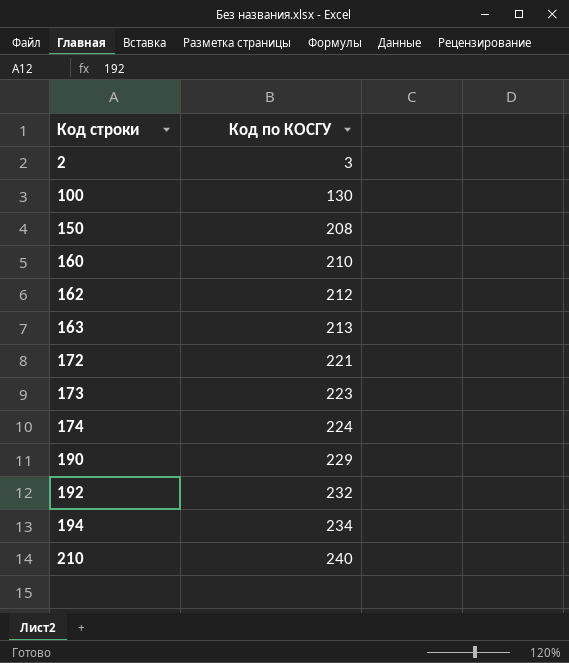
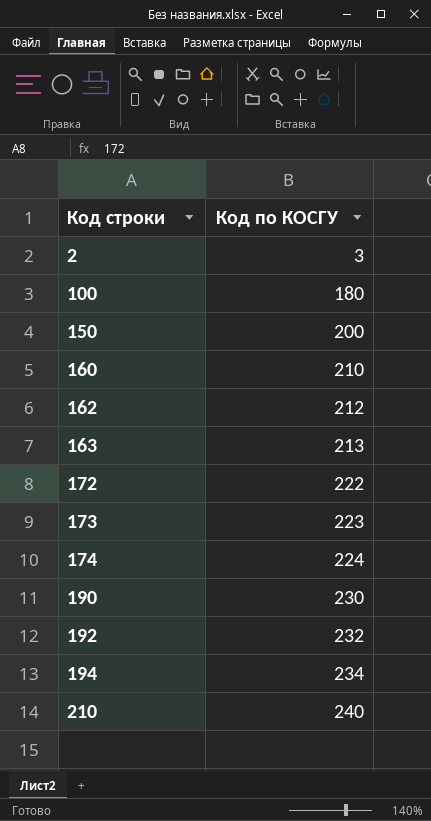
100 | Код по КОСГУ: 130 -> 180
150 | Код по КОСГУ: 208 -> 200
172 | Код по КОСГУ: 221 -> 222
190 | Код по КОСГУ: 229 -> 230

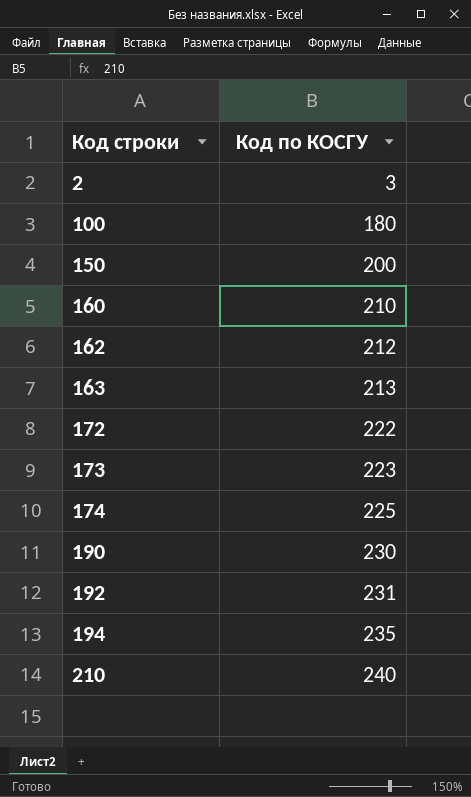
174 | Код по КОСГУ: 224 -> 225
192 | Код по КОСГУ: 232 -> 231
194 | Код по КОСГУ: 234 -> 235

